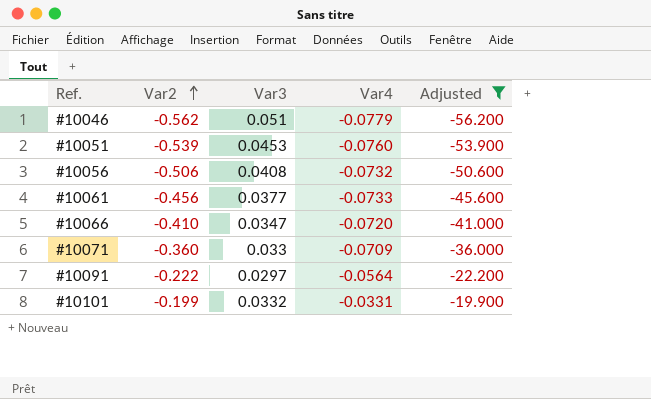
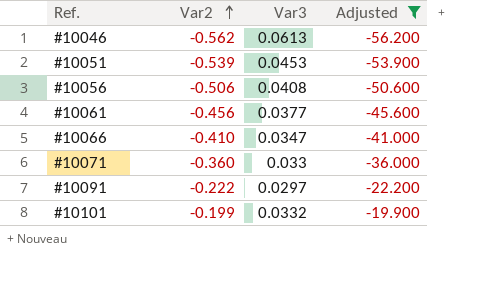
column Var4 | position: 4 -> none
#10046 | Var3: 0.051 -> 0.0613

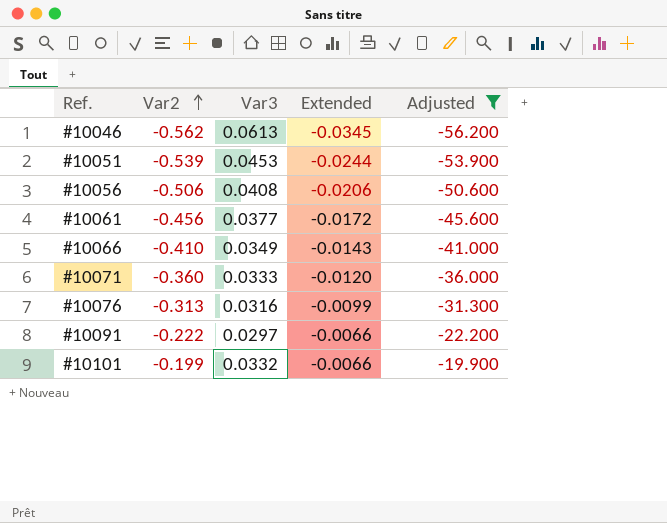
column Extended | formula: none -> [Var2] * [Var3]
#10066 | Var3: 0.0347 -> 0.0349
#10071 | Var3: 0.033 -> 0.0333
row #10076: none -> -0.313 | 0.0316 | -0.0099 | -31.300

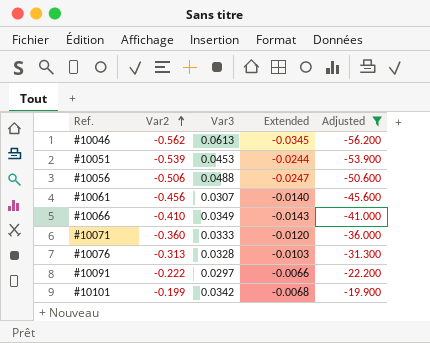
#10056 | Var3: 0.0408 -> 0.0488
#10056 | Extended: -0.0206 -> -0.0247
#10061 | Var3: 0.0377 -> 0.0307
#10061 | Extended: -0.0172 -> -0.0140
#10076 | Var3: 0.0316 -> 0.0328
#10076 | Extended: -0.0099 -> -0.0103
#10101 | Var3: 0.0332 -> 0.0342
#10101 | Extended: -0.0066 -> -0.0068

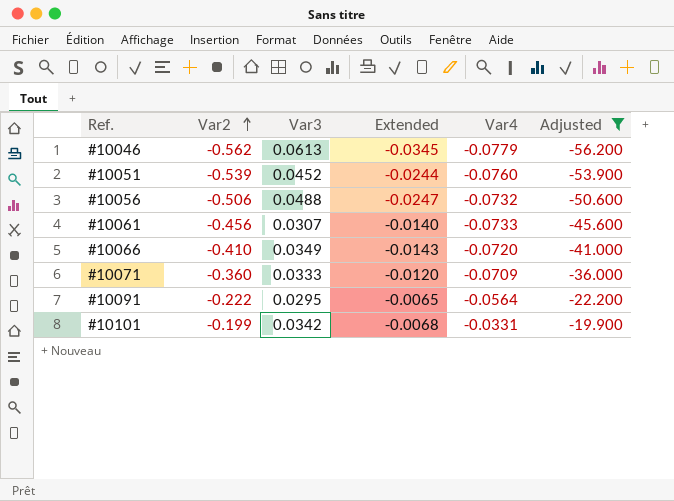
column Var4 | position: none -> 5
row #10076: -0.313 | 0.0328 | -0.0103 | -31.300 -> none
#10051 | Var3: 0.0453 -> 0.0452
#10091 | Var3: 0.0297 -> 0.0295
#10091 | Extended: -0.0066 -> -0.0065

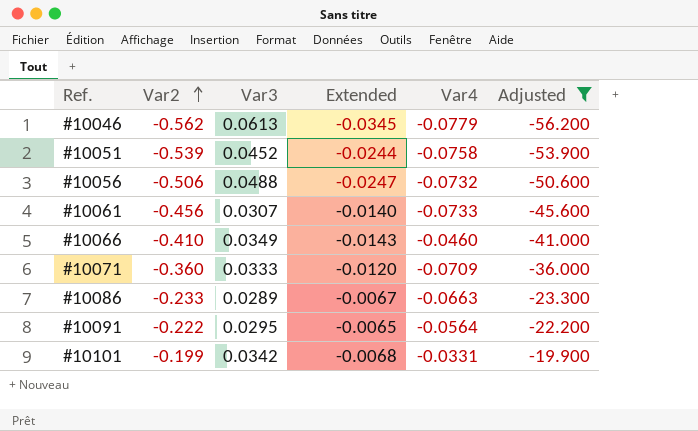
#10051 | Var4: -0.0760 -> -0.0758
#10066 | Var4: -0.0720 -> -0.0460
row #10086: none -> -0.233 | 0.0289 | -0.0067 | -0.0663 | -23.300

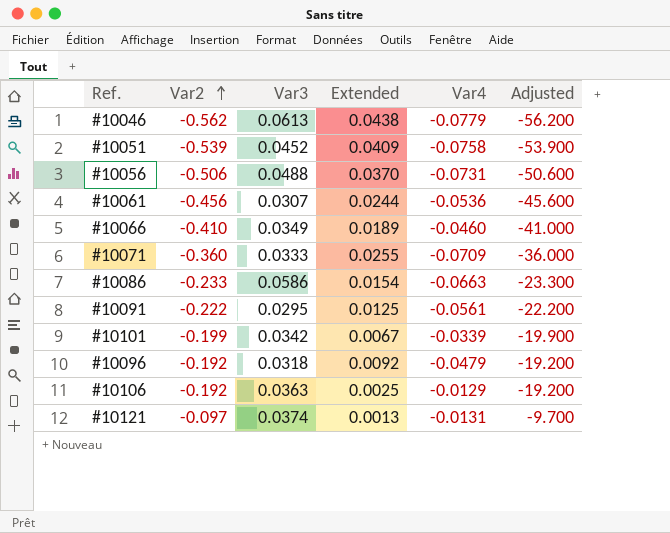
filter: Adjusted <= -19.900 -> none
column Extended | formula: [Var2] * [Var3] -> [Var2] * [Var4]
#10056 | Var4: -0.0732 -> -0.0731
#10061 | Var4: -0.0733 -> -0.0536
#10086 | Var3: 0.0289 -> 0.0586
#10091 | Var4: -0.0564 -> -0.0561
#10101 | Var4: -0.0331 -> -0.0339

